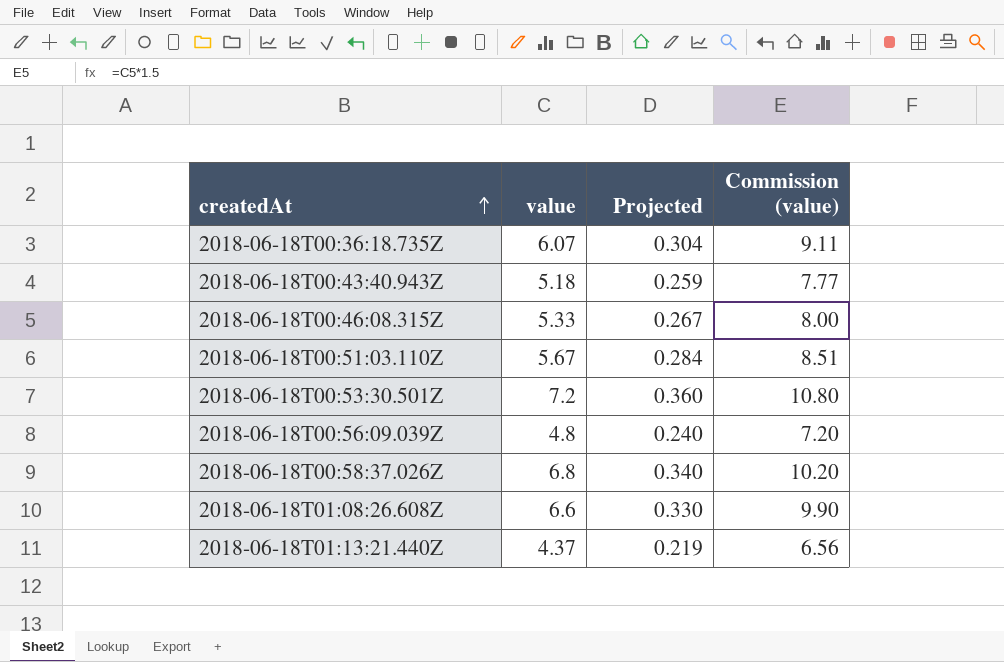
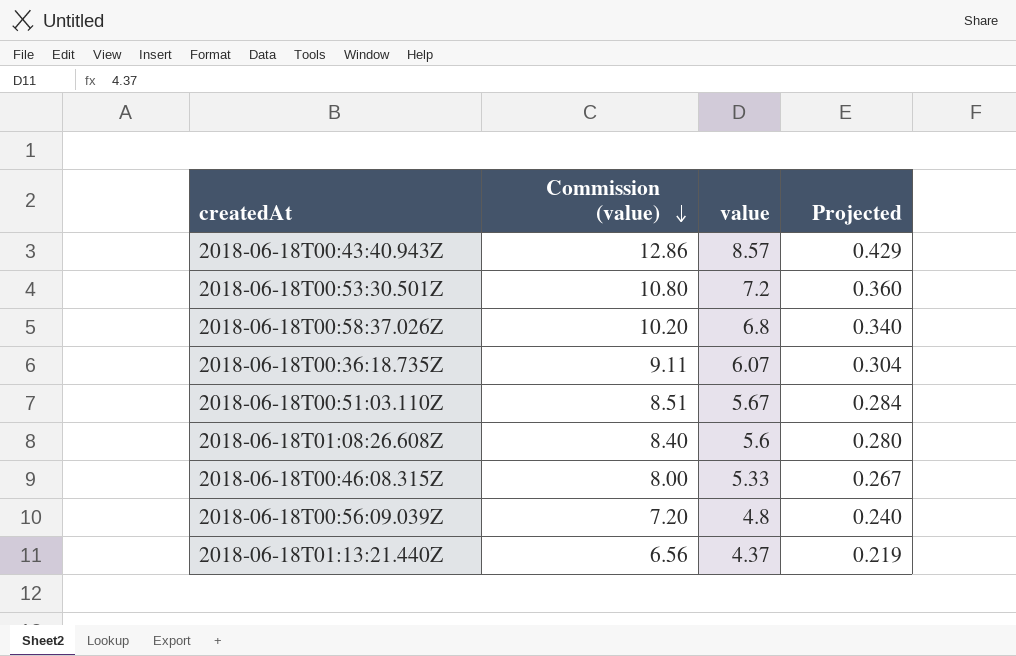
row order: createdAt ascending -> Commission (value) descending
column Commission (value) | position: 4 -> 2
2018-06-18T00:43:40.943Z | Commission (value): 7.77 -> 12.86
2018-06-18T00:43:40.943Z | value: 5.18 -> 8.57
2018-06-18T00:43:40.943Z | Projected: 0.259 -> 0.429
2018-06-18T01:08:26.608Z | Commission (value): 9.90 -> 8.40
2018-06-18T01:08:26.608Z | value: 6.6 -> 5.6
2018-06-18T01:08:26.608Z | Projected: 0.330 -> 0.280

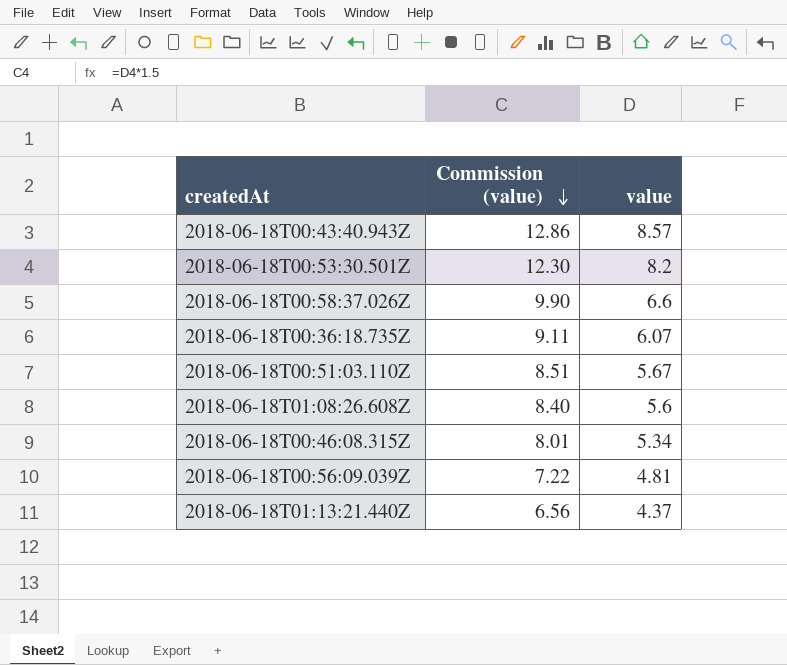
column Projected | formula: [value] * 0.05 -> none
2018-06-18T00:53:30.501Z | Commission (value): 10.80 -> 12.30
2018-06-18T00:53:30.501Z | value: 7.2 -> 8.2
2018-06-18T00:58:37.026Z | Commission (value): 10.20 -> 9.90
2018-06-18T00:58:37.026Z | value: 6.8 -> 6.6
2018-06-18T00:46:08.315Z | Commission (value): 8.00 -> 8.01
2018-06-18T00:46:08.315Z | value: 5.33 -> 5.34
2018-06-18T00:56:09.039Z | Commission (value): 7.20 -> 7.22
2018-06-18T00:56:09.039Z | value: 4.8 -> 4.81

